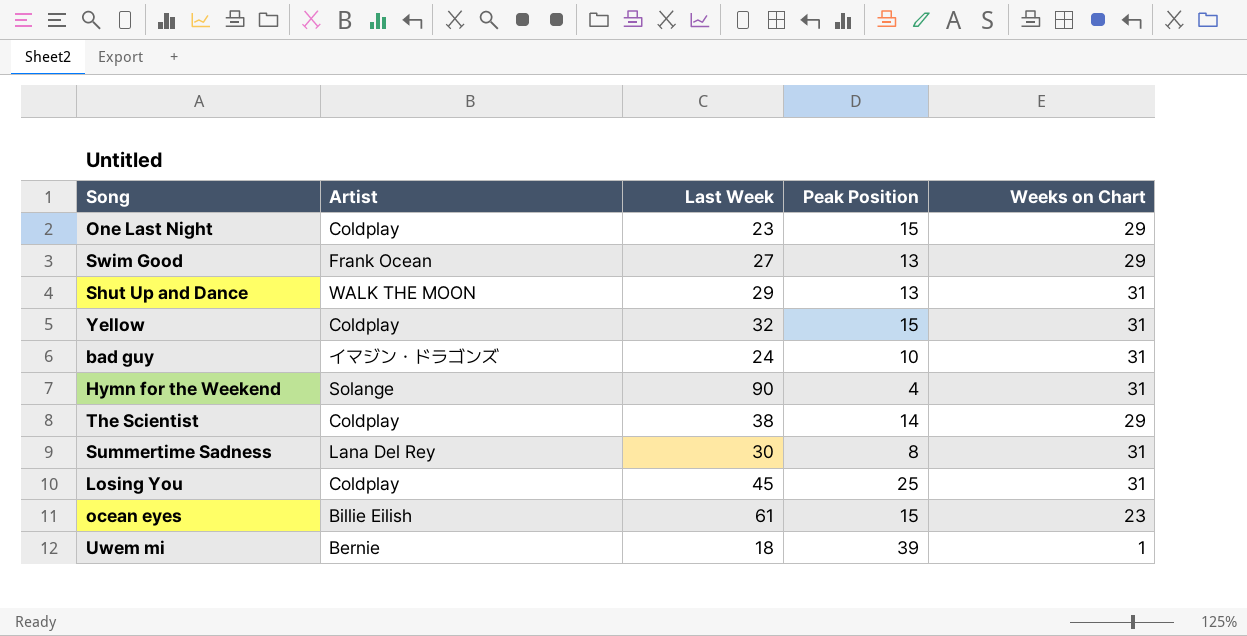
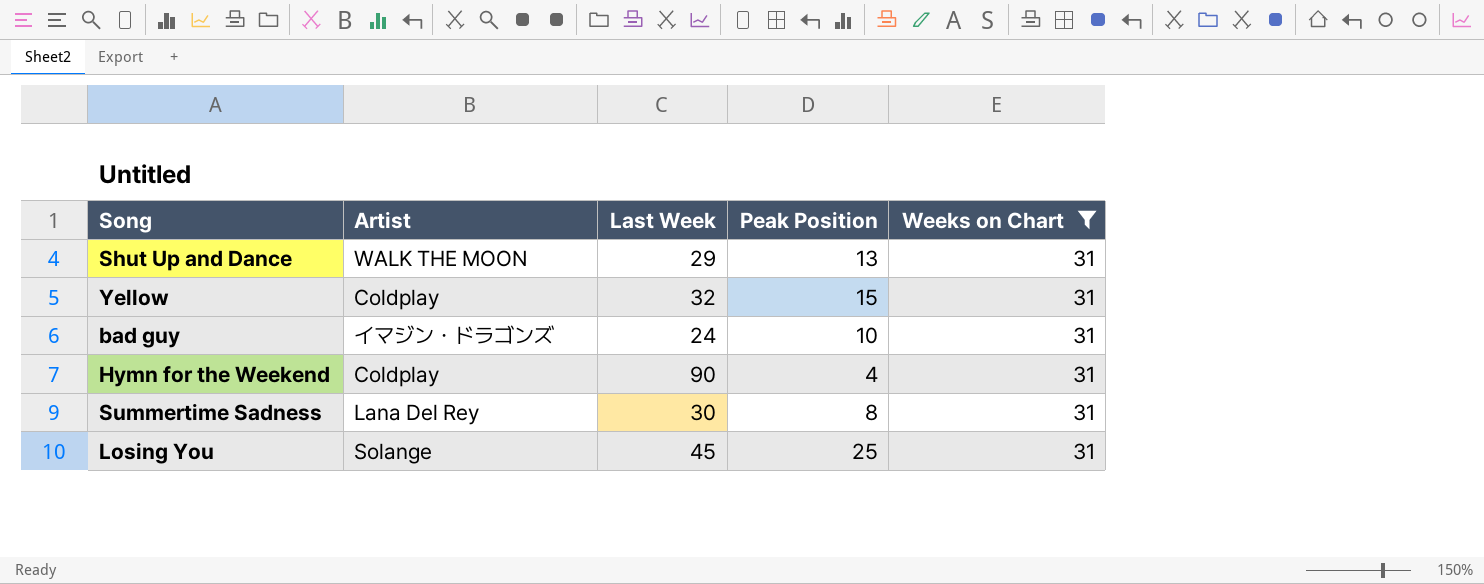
filter: none -> Weeks on Chart = 31
Hymn for the Weekend | Artist: Solange -> Coldplay
Losing You | Artist: Coldplay -> Solange

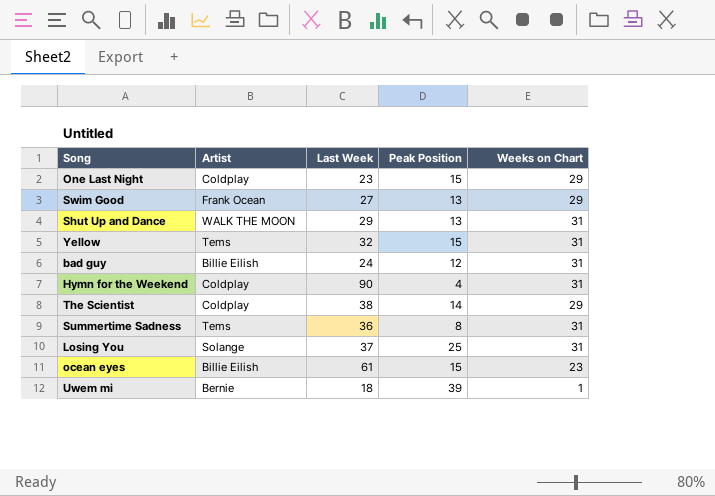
filter: Weeks on Chart = 31 -> none
Yellow | Artist: Coldplay -> Tems
bad guy | Artist: イマジン・ドラゴンズ -> Billie Eilish
bad guy | Peak Position: 10 -> 12
Summertime Sadness | Artist: Lana Del Rey -> Tems
Summertime Sadness | Last Week: 30 -> 36
Losing You | Last Week: 45 -> 37

